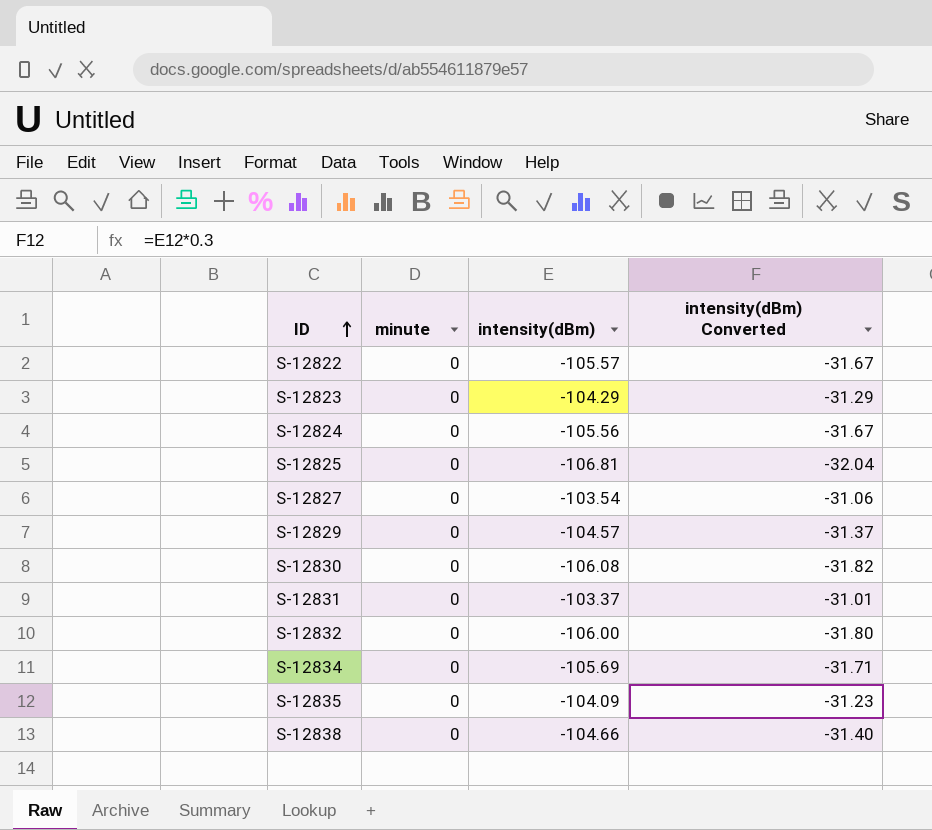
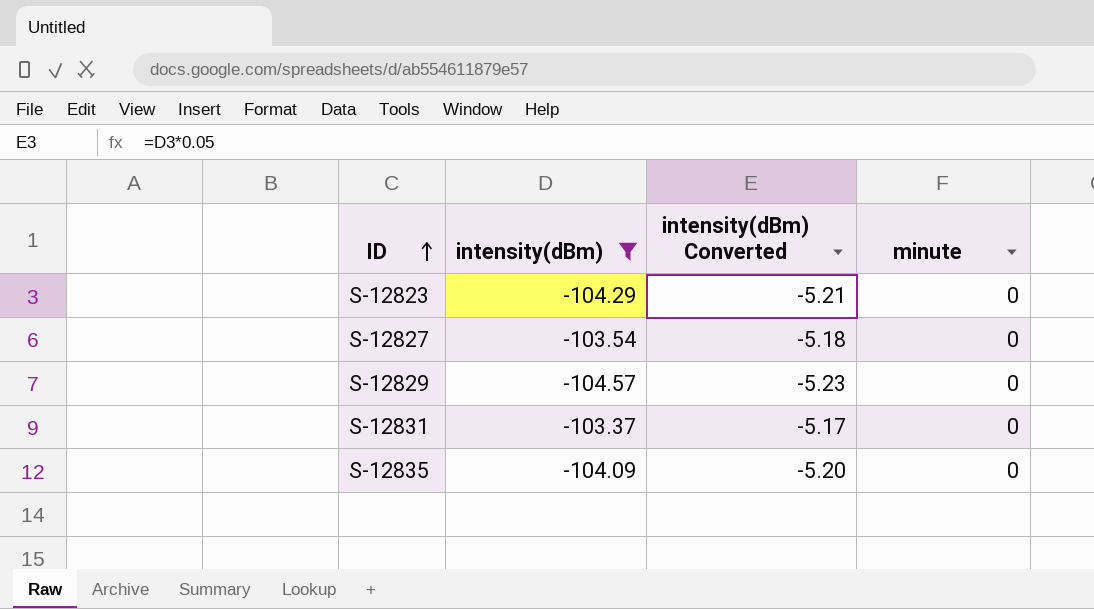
filter: none -> intensity(dBm) >= -104.57
column intensity(dBm) Converted | formula: [intensity(dBm)] * 0.3 -> [intensity(dBm)] * 0.05
column minute | position: 2 -> 4

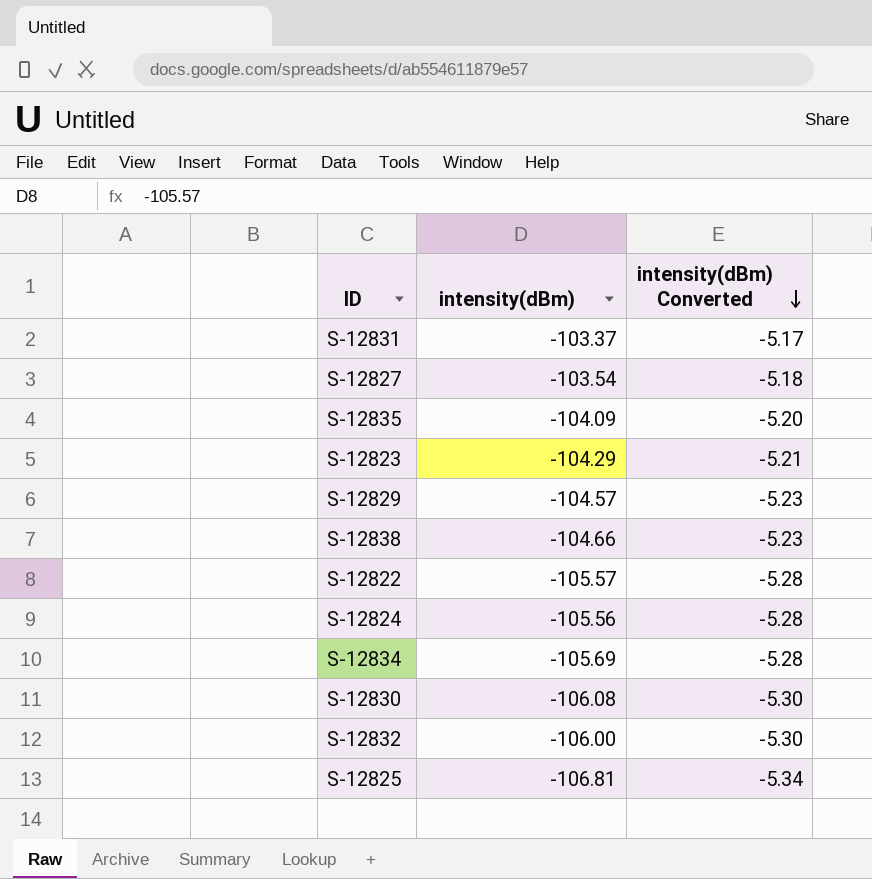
filter: intensity(dBm) >= -104.57 -> none
row order: ID ascending -> intensity(dBm) Converted descending
column minute | position: 4 -> none

